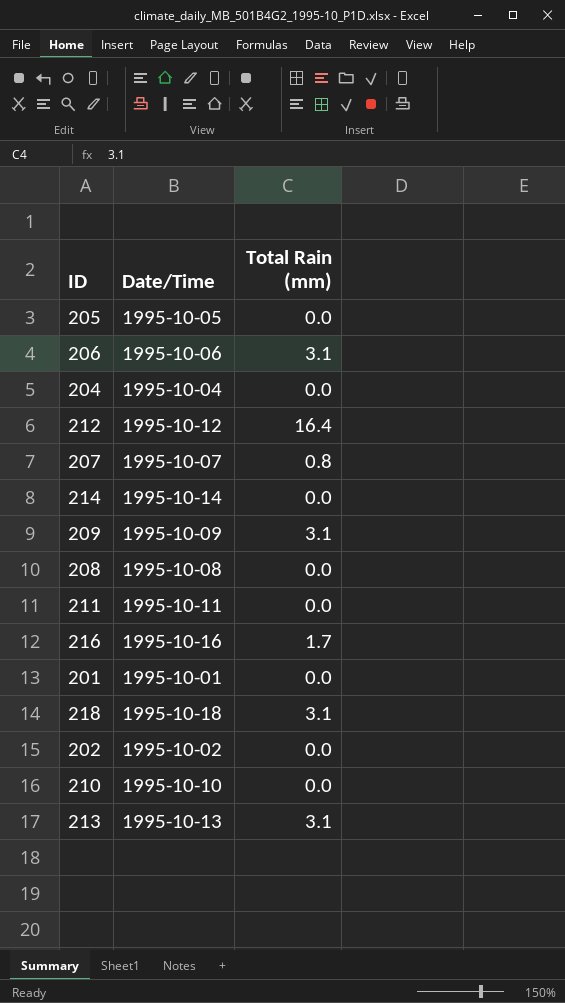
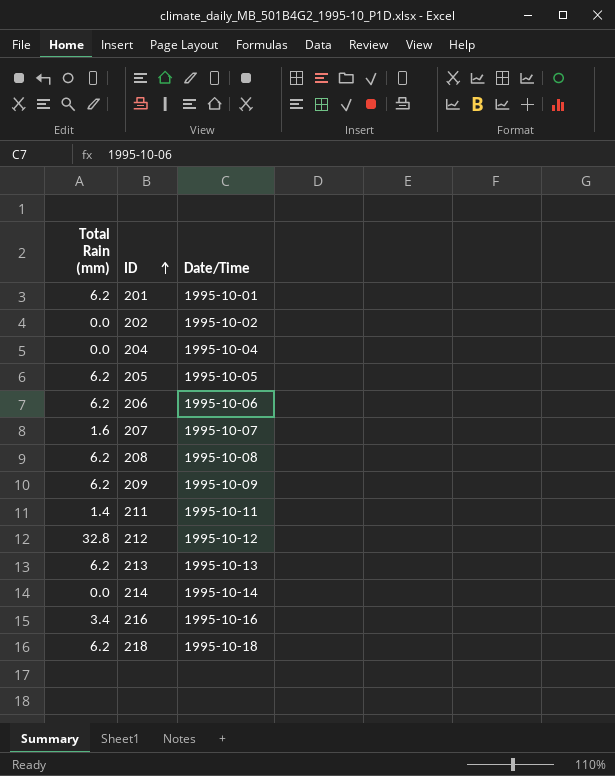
row order: none -> ID ascending
column Total Rain (mm) | position: 3 -> 1
row 210: 1995-10-10 | 0.0 -> none
201 | Total Rain (mm): 0.0 -> 6.2
205 | Total Rain (mm): 0.0 -> 6.2
206 | Total Rain (mm): 3.1 -> 6.2
207 | Total Rain (mm): 0.8 -> 1.6
208 | Total Rain (mm): 0.0 -> 6.2
209 | Total Rain (mm): 3.1 -> 6.2
211 | Total Rain (mm): 0.0 -> 1.4
212 | Total Rain (mm): 16.4 -> 32.8
213 | Total Rain (mm): 3.1 -> 6.2
216 | Total Rain (mm): 1.7 -> 3.4
218 | Total Rain (mm): 3.1 -> 6.2

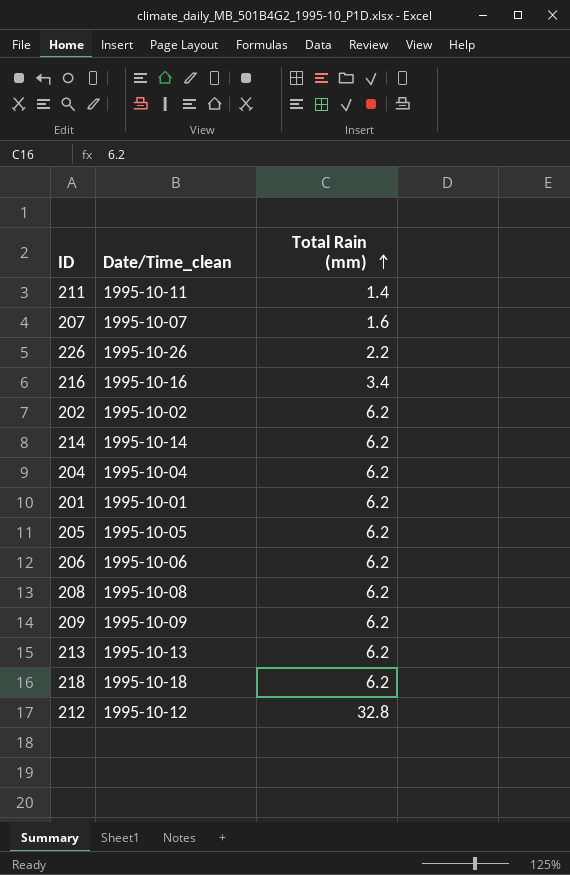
row order: ID ascending -> Total Rain (mm) ascending
column name: Date/Time -> Date/Time_clean
column Total Rain (mm) | position: 1 -> 3
row 226: none -> 1995-10-26 | 2.2
202 | Total Rain (mm): 0.0 -> 6.2
214 | Total Rain (mm): 0.0 -> 6.2
204 | Total Rain (mm): 0.0 -> 6.2

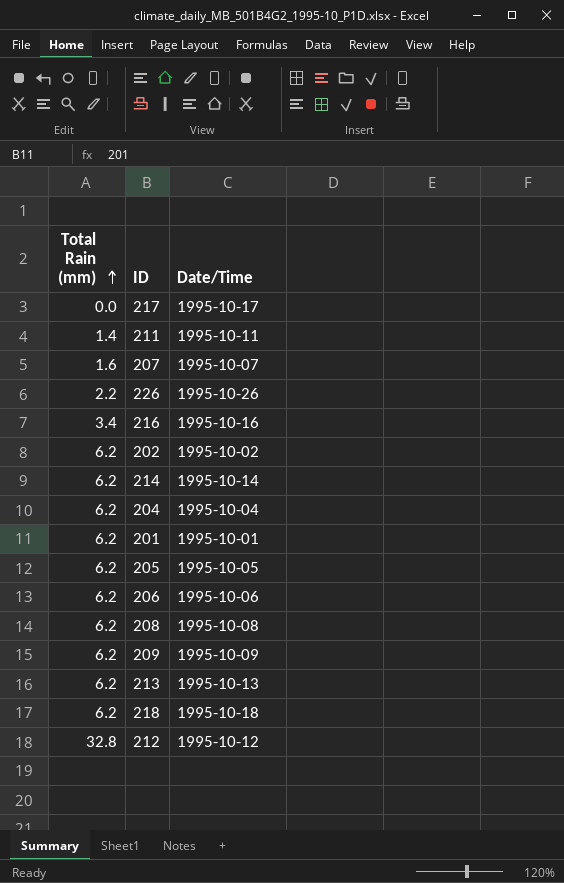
column Total Rain (mm) | position: 3 -> 1
column name: Date/Time_clean -> Date/Time
row 217: none -> 0.0 | 1995-10-17

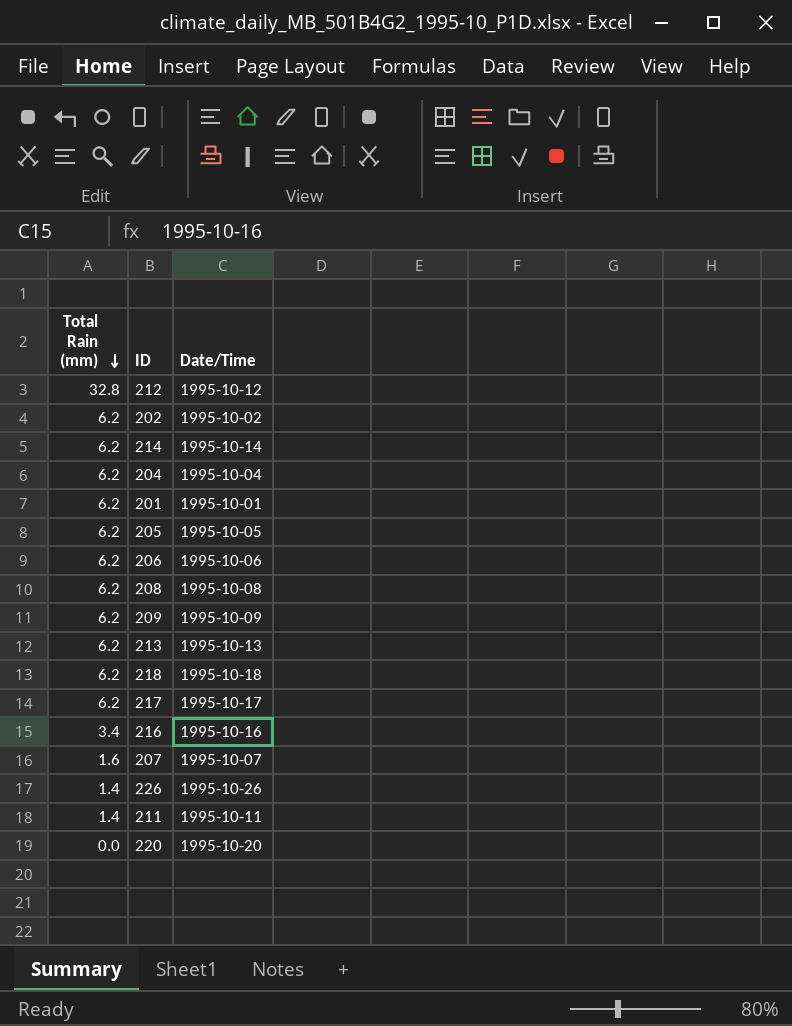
row order: Total Rain (mm) ascending -> Total Rain (mm) descending
217 | Total Rain (mm): 0.0 -> 6.2
226 | Total Rain (mm): 2.2 -> 1.4
row 220: none -> 0.0 | 1995-10-20

